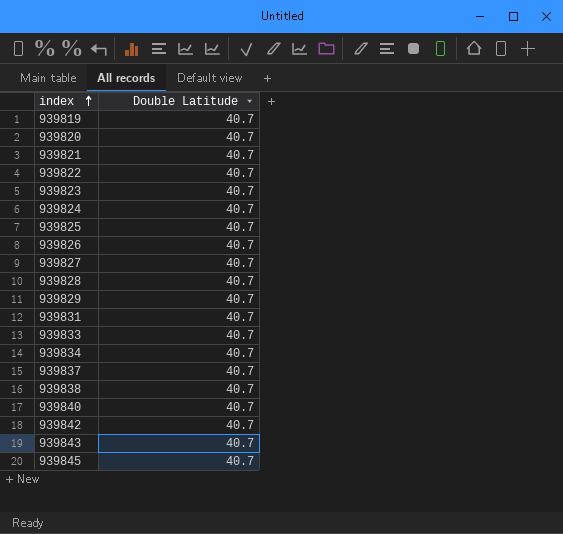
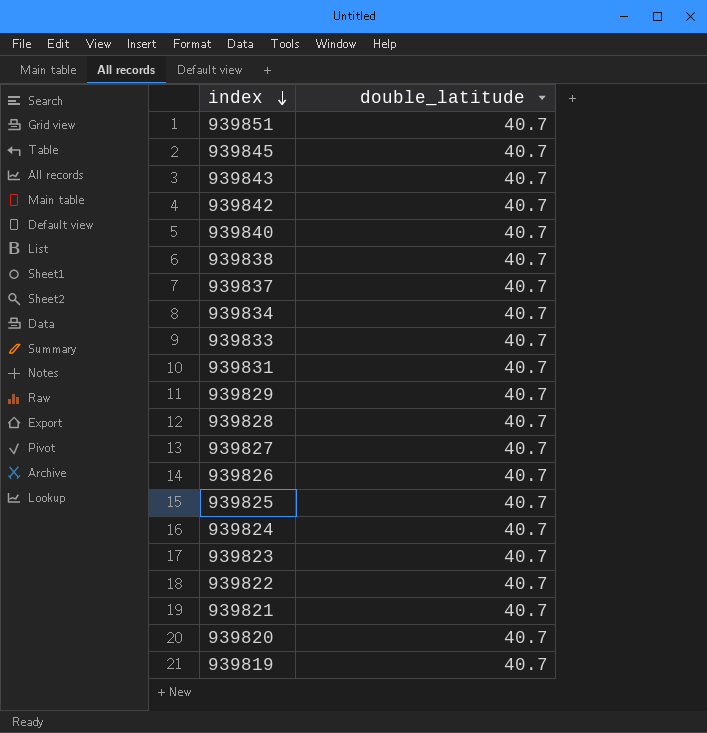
row order: index ascending -> index descending
column name: Double Latitude -> double_latitude
row 939851: none -> 40.7

